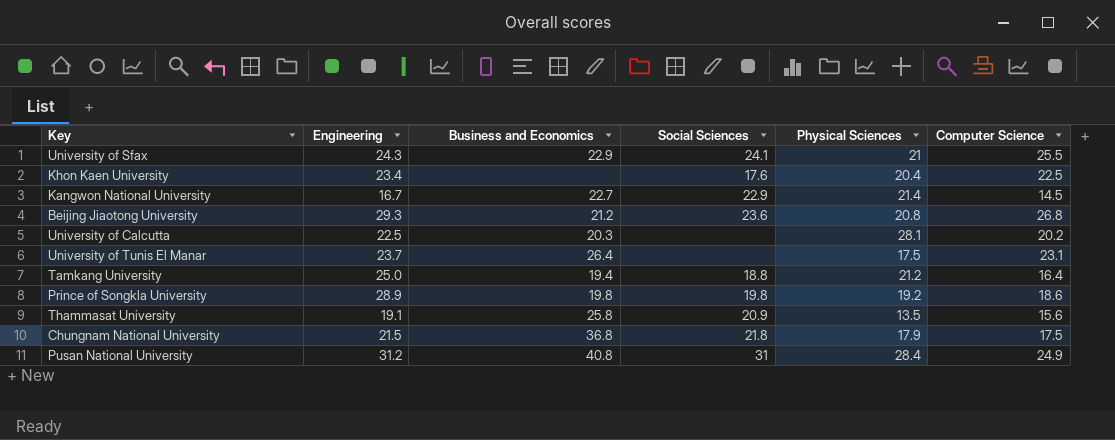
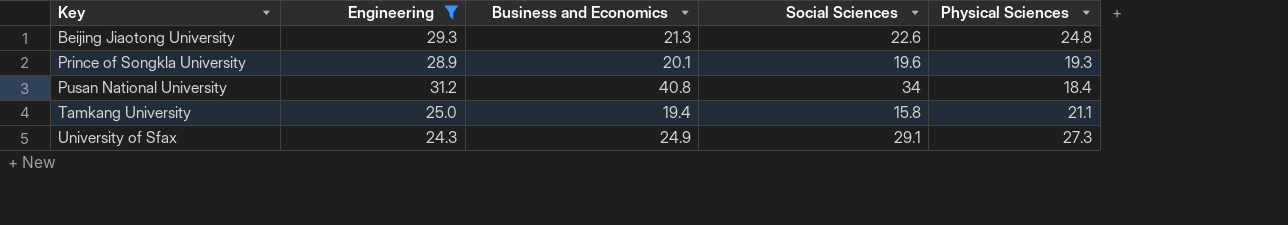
filter: none -> Engineering >= 24.3
row order: none -> Key ascending
column Computer Science | position: 6 -> none
Beijing Jiaotong University | Business and Economics: 21.2 -> 21.3
Beijing Jiaotong University | Social Sciences: 23.6 -> 22.6
Beijing Jiaotong University | Physical Sciences: 20.8 -> 24.8
Prince of Songkla University | Business and Economics: 19.8 -> 20.1
Prince of Songkla University | Social Sciences: 19.8 -> 19.6
Prince of Songkla University | Physical Sciences: 19.2 -> 19.3
Pusan National University | Social Sciences: 31 -> 34
Pusan National University | Physical Sciences: 28.4 -> 18.4
Tamkang University | Social Sciences: 18.8 -> 15.8
Tamkang University | Physical Sciences: 21.2 -> 21.1
University of Sfax | Business and Economics: 22.9 -> 24.9
University of Sfax | Social Sciences: 24.1 -> 29.1
University of Sfax | Physical Sciences: 21 -> 27.3

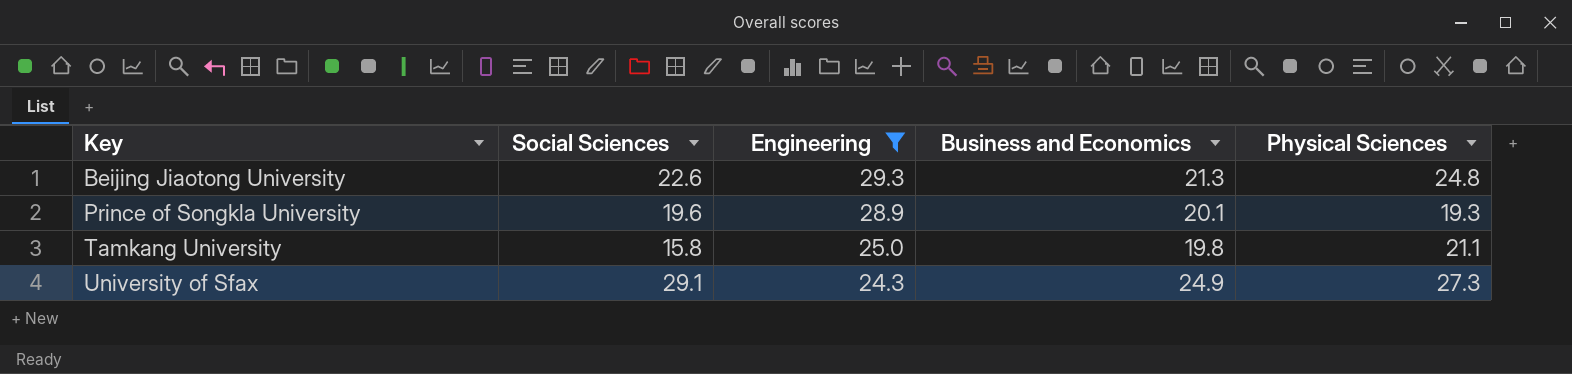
column Social Sciences | position: 4 -> 2
row Pusan National University: 31.2 | 40.8 | 34 | 18.4 -> none
Tamkang University | Business and Economics: 19.4 -> 19.8

